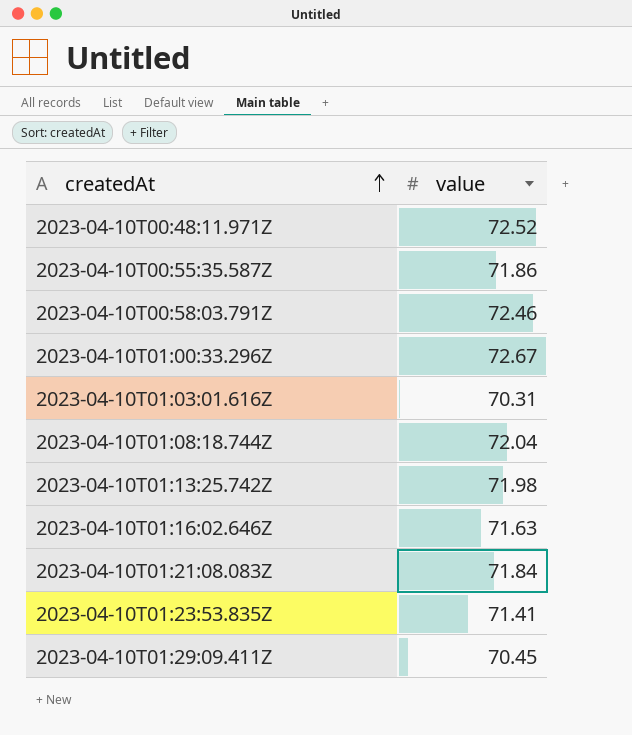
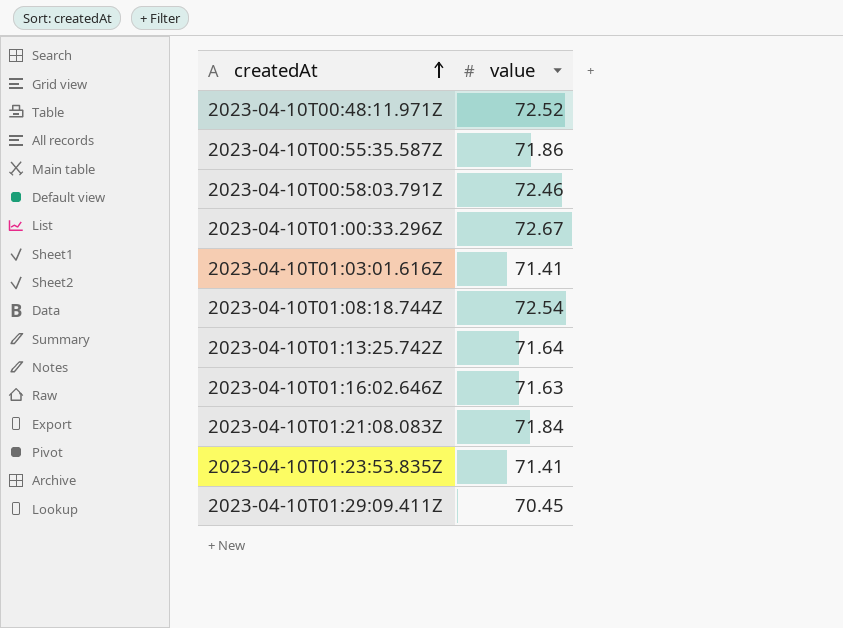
2023-04-10T01:03:01.616Z | value: 70.31 -> 71.41
2023-04-10T01:08:18.744Z | value: 72.04 -> 72.54
2023-04-10T01:13:25.742Z | value: 71.98 -> 71.64

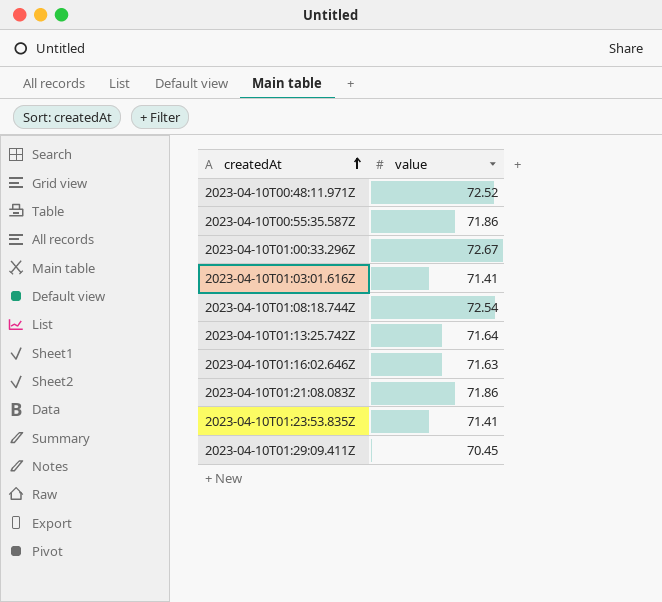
row 2023-04-10T00:58:03.791Z: 72.46 -> none
2023-04-10T01:21:08.083Z | value: 71.84 -> 71.86

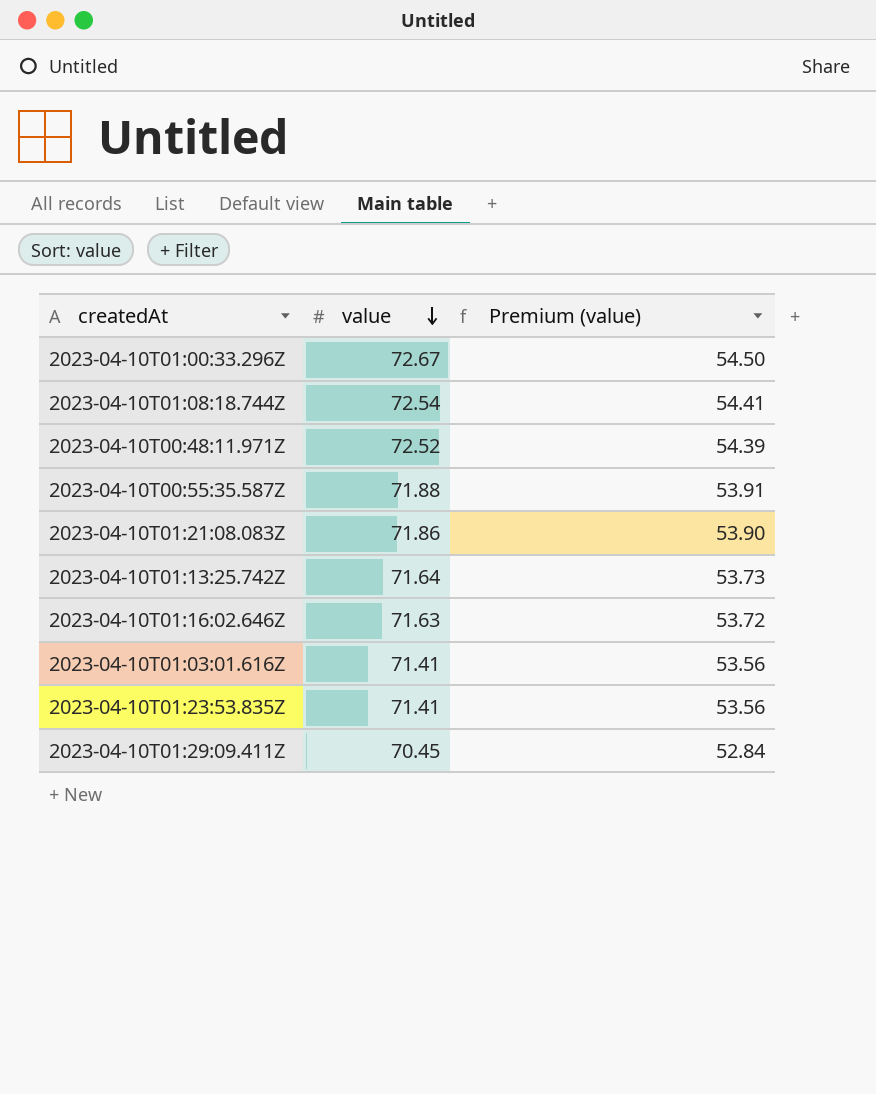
row order: createdAt ascending -> value descending
column Premium (value) | formula: none -> [value] * 0.75
2023-04-10T00:55:35.587Z | value: 71.86 -> 71.88

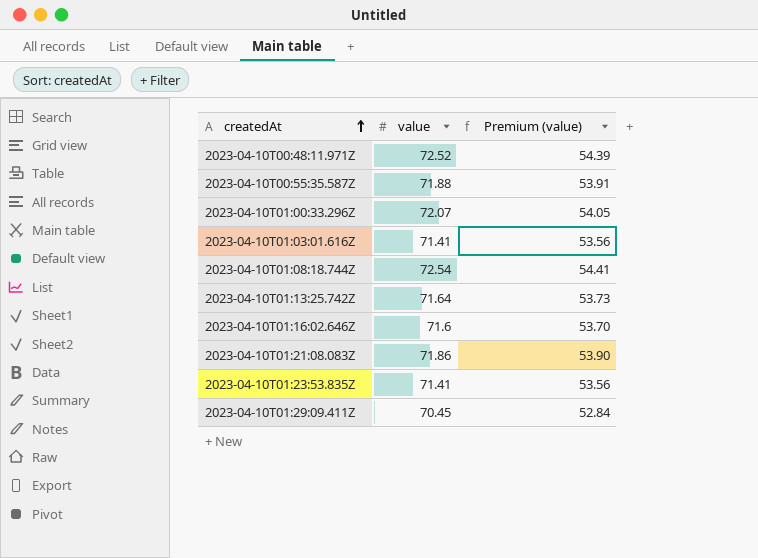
row order: value descending -> createdAt ascending
2023-04-10T01:00:33.296Z | value: 72.67 -> 72.07
2023-04-10T01:00:33.296Z | Premium (value): 54.50 -> 54.05
2023-04-10T01:16:02.646Z | value: 71.63 -> 71.6
2023-04-10T01:16:02.646Z | Premium (value): 53.72 -> 53.70

